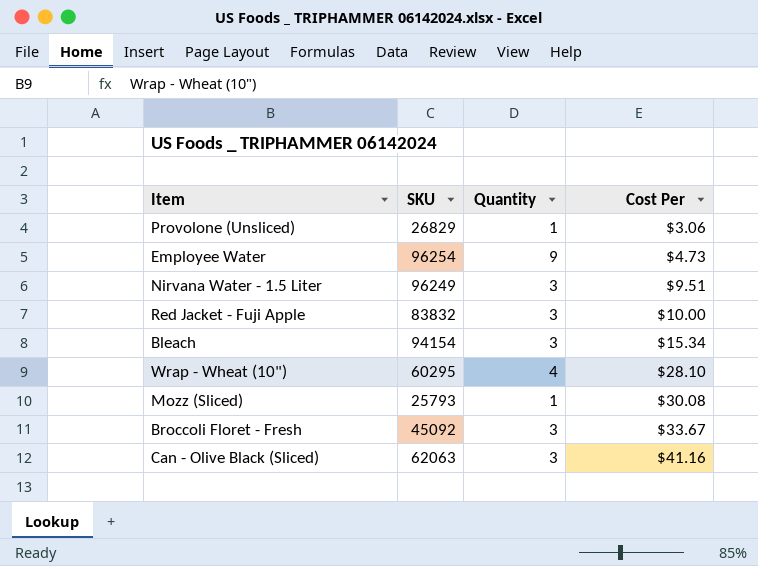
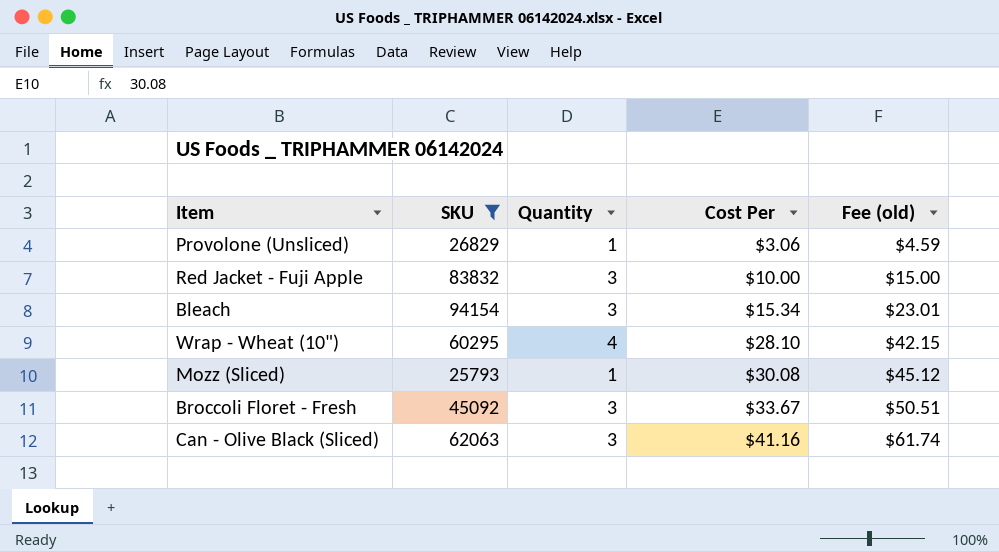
filter: none -> SKU <= 94154
column Fee (old) | formula: none -> [Cost Per] * 1.5

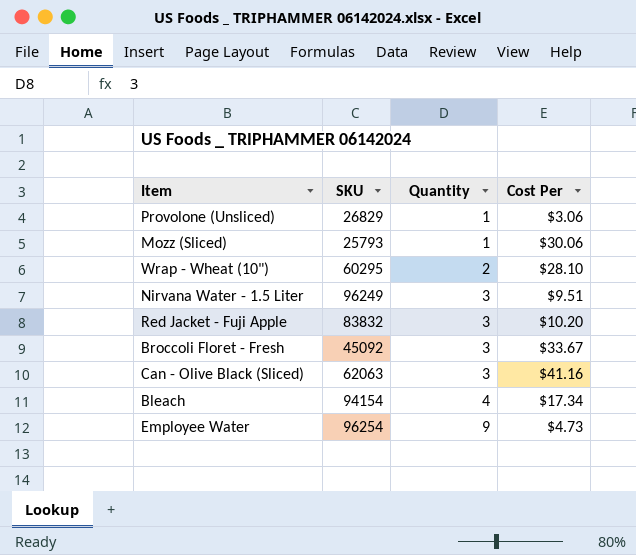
filter: SKU <= 94154 -> none
row order: Cost Per ascending -> Quantity ascending
column Fee (old) | formula: [Cost Per] * 1.5 -> none
Mozz (Sliced) | Cost Per: $30.08 -> $30.06
Wrap - Wheat (10") | Quantity: 4 -> 2
Red Jacket - Fuji Apple | Cost Per: $10.00 -> $10.20
Bleach | Quantity: 3 -> 4
Bleach | Cost Per: $15.34 -> $17.34

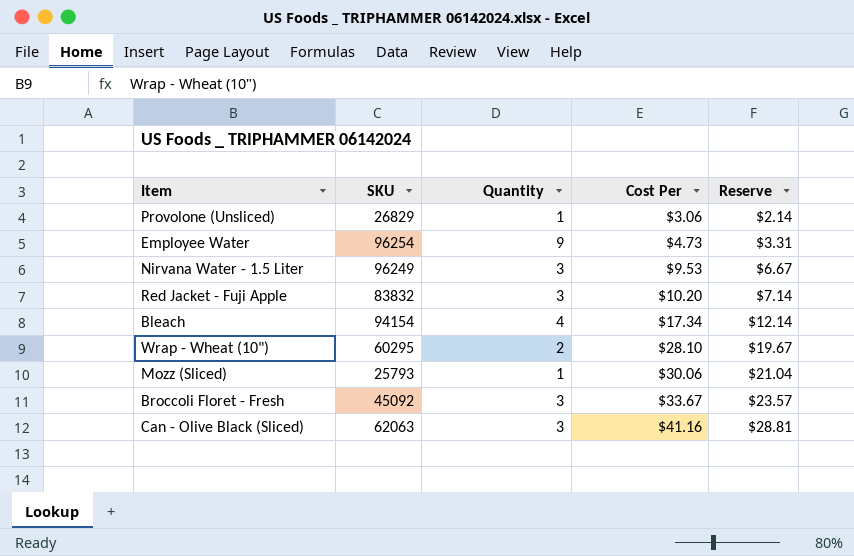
row order: Quantity ascending -> Cost Per ascending
column Reserve | formula: none -> [Cost Per] * 0.7
Nirvana Water - 1.5 Liter | Cost Per: $9.51 -> $9.53

